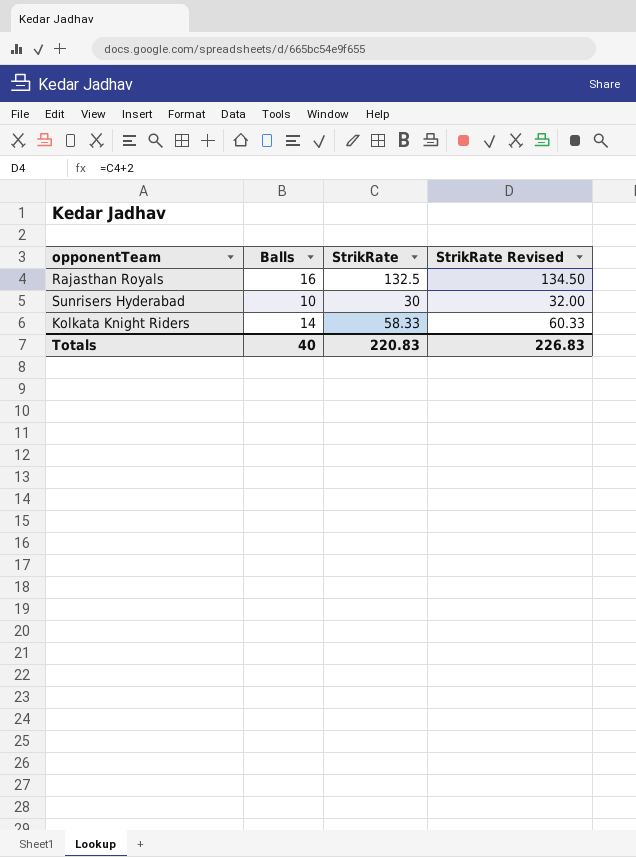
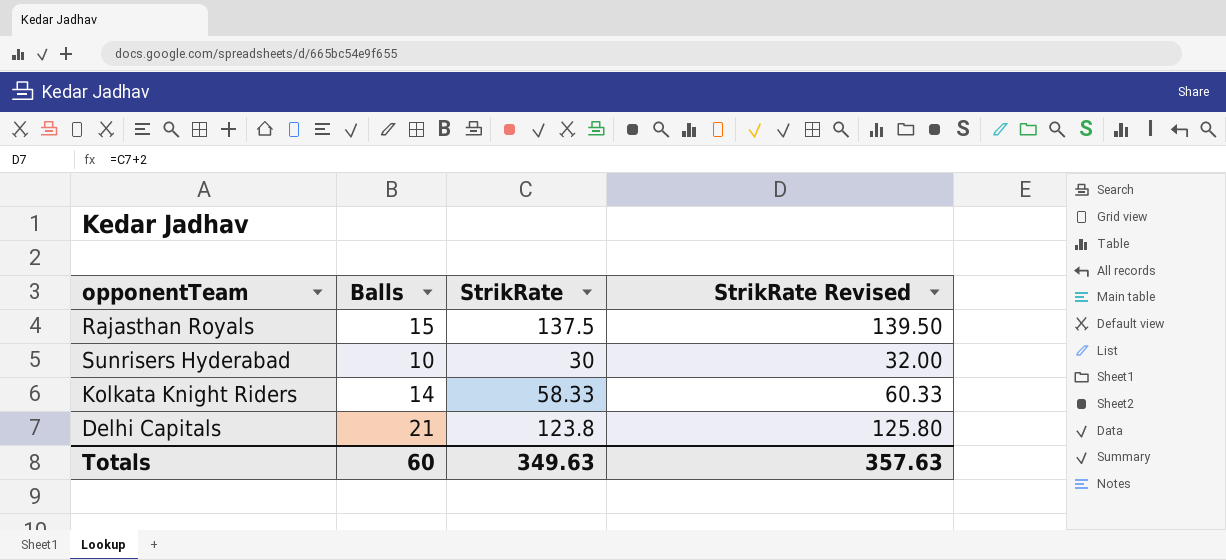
Rajasthan Royals | Balls: 16 -> 15
Rajasthan Royals | StrikRate: 132.5 -> 137.5
Rajasthan Royals | StrikRate Revised: 134.50 -> 139.50
row Delhi Capitals: none -> 21 | 123.8 | 125.80
Totals | Balls: 40 -> 60
Totals | StrikRate: 220.83 -> 349.63
Totals | StrikRate Revised: 226.83 -> 357.63

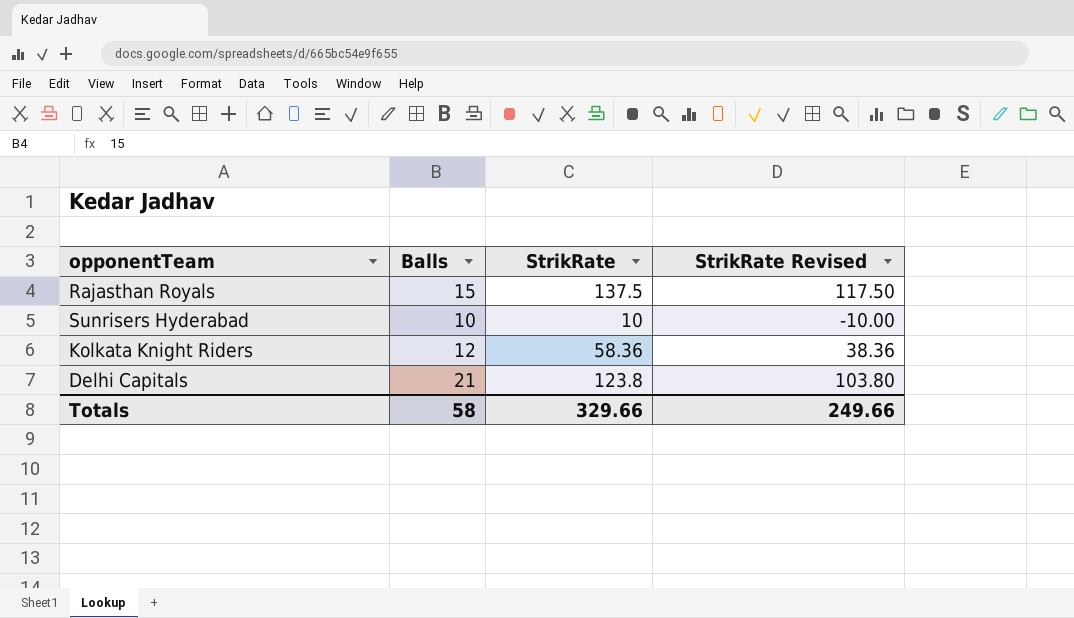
column StrikRate Revised | formula: [StrikRate] + 2 -> [StrikRate] - 20
Sunrisers Hyderabad | StrikRate: 30 -> 10
Kolkata Knight Riders | Balls: 14 -> 12
Kolkata Knight Riders | StrikRate: 58.33 -> 58.36
Totals | Balls: 60 -> 58
Totals | StrikRate: 349.63 -> 329.66
Totals | StrikRate Revised: 357.63 -> 249.66

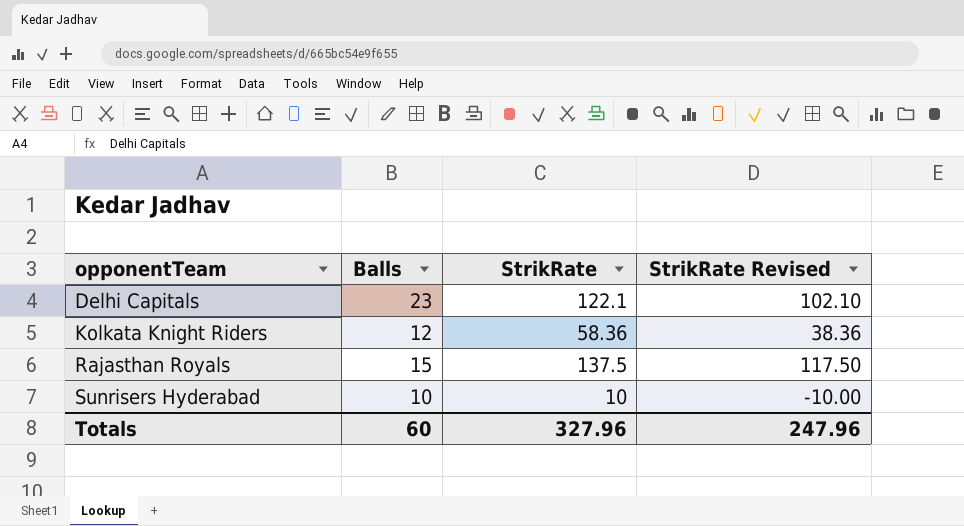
row order: none -> opponentTeam ascending
Delhi Capitals | Balls: 21 -> 23
Delhi Capitals | StrikRate: 123.8 -> 122.1
Delhi Capitals | StrikRate Revised: 103.80 -> 102.10
Totals | Balls: 58 -> 60
Totals | StrikRate: 329.66 -> 327.96
Totals | StrikRate Revised: 249.66 -> 247.96

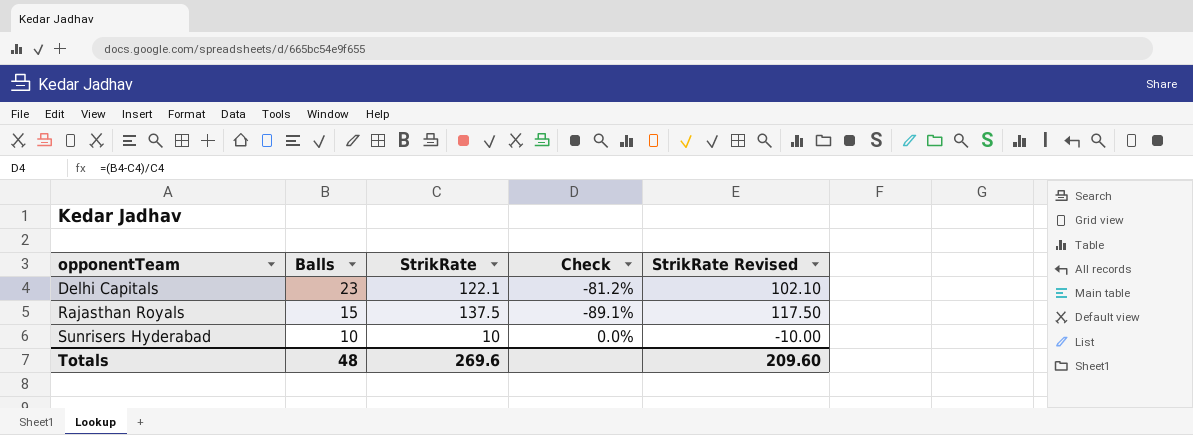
column Check | formula: none -> ([Balls] - [StrikRate]) / [StrikRate]
row Kolkata Knight Riders: 12 | 58.36 | 38.36 -> none
Totals | Balls: 60 -> 48
Totals | StrikRate: 327.96 -> 269.6
Totals | StrikRate Revised: 247.96 -> 209.60

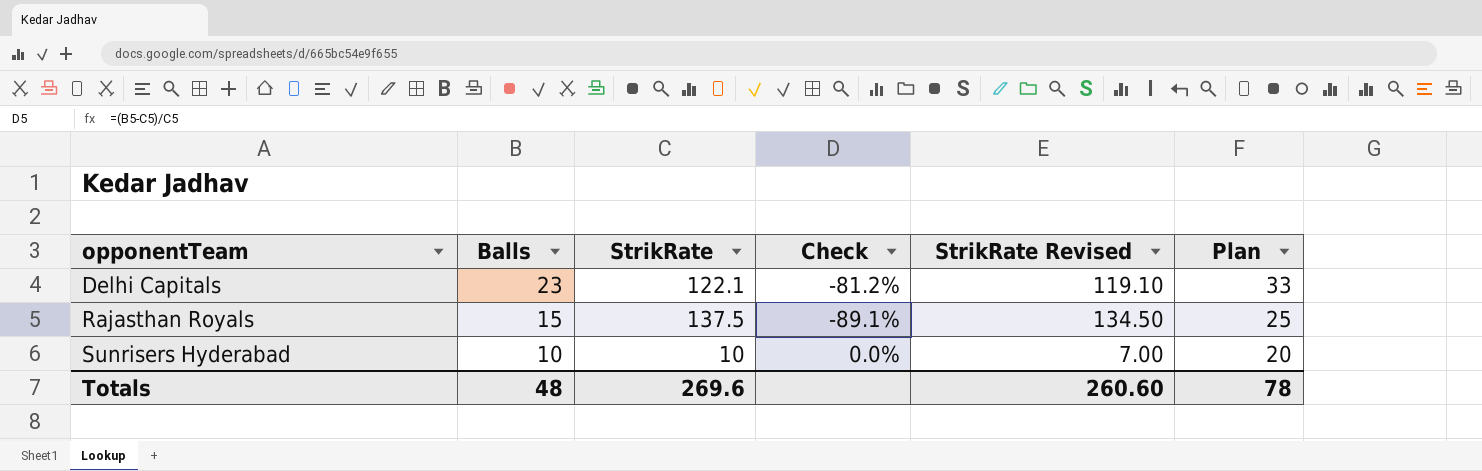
column StrikRate Revised | formula: [StrikRate] - 20 -> [StrikRate] - 3
column Plan | formula: none -> [Balls] + 10
Totals | StrikRate Revised: 209.60 -> 260.60

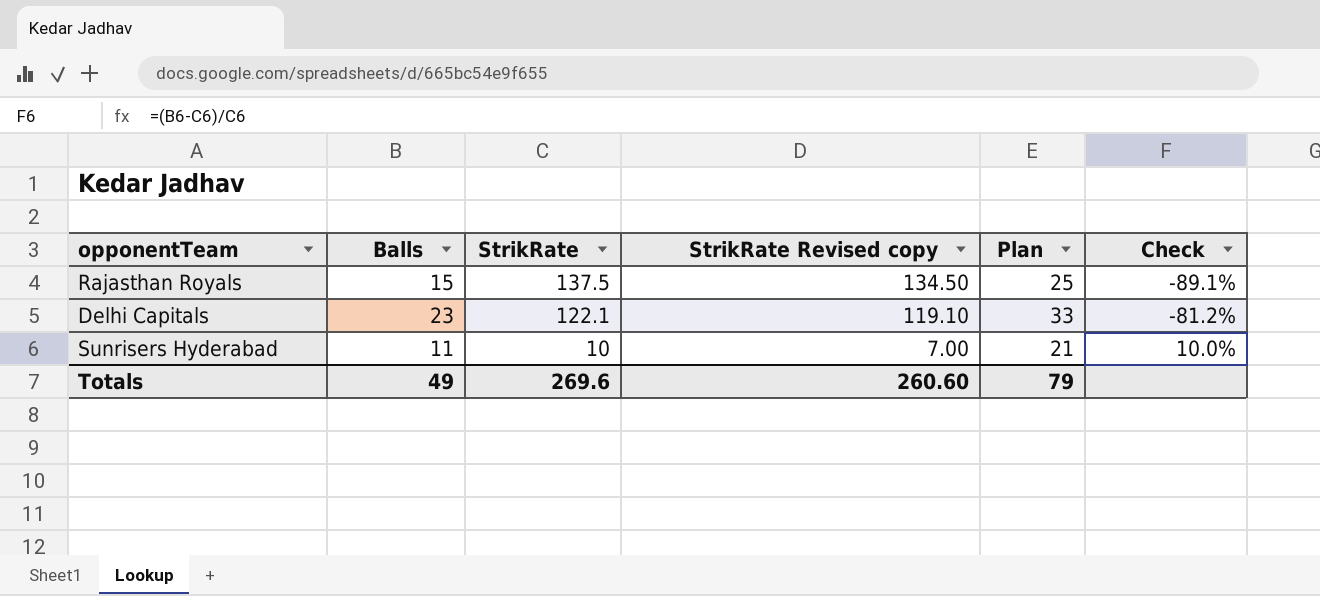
row order: opponentTeam ascending -> StrikRate descending
column name: StrikRate Revised -> StrikRate Revised copy
column Check | position: 4 -> 6
Sunrisers Hyderabad | Balls: 10 -> 11
Sunrisers Hyderabad | Plan: 20 -> 21
Sunrisers Hyderabad | Check: 0.0% -> 10.0%
Totals | Balls: 48 -> 49
Totals | Plan: 78 -> 79

